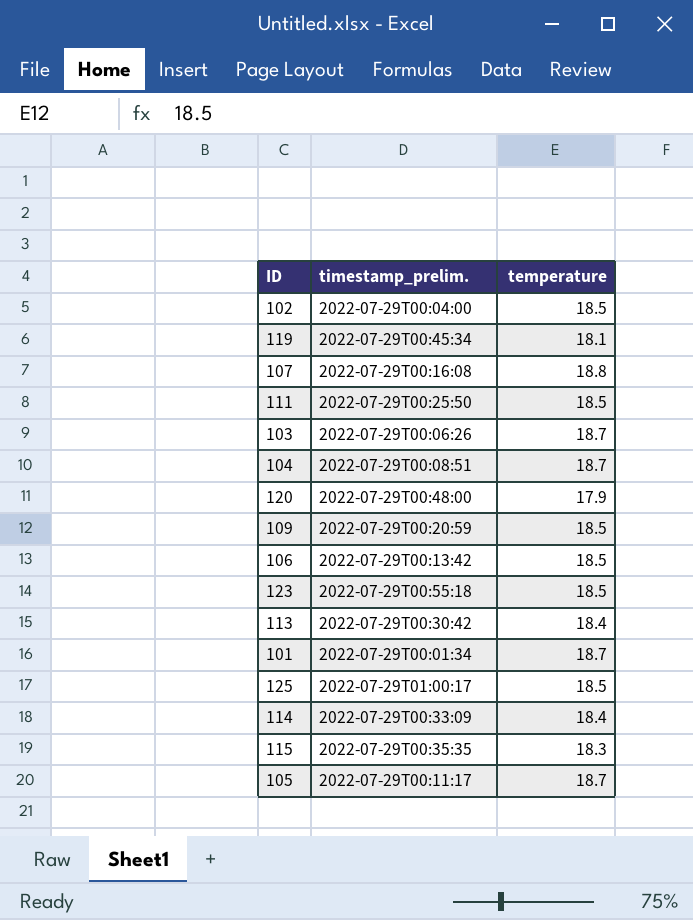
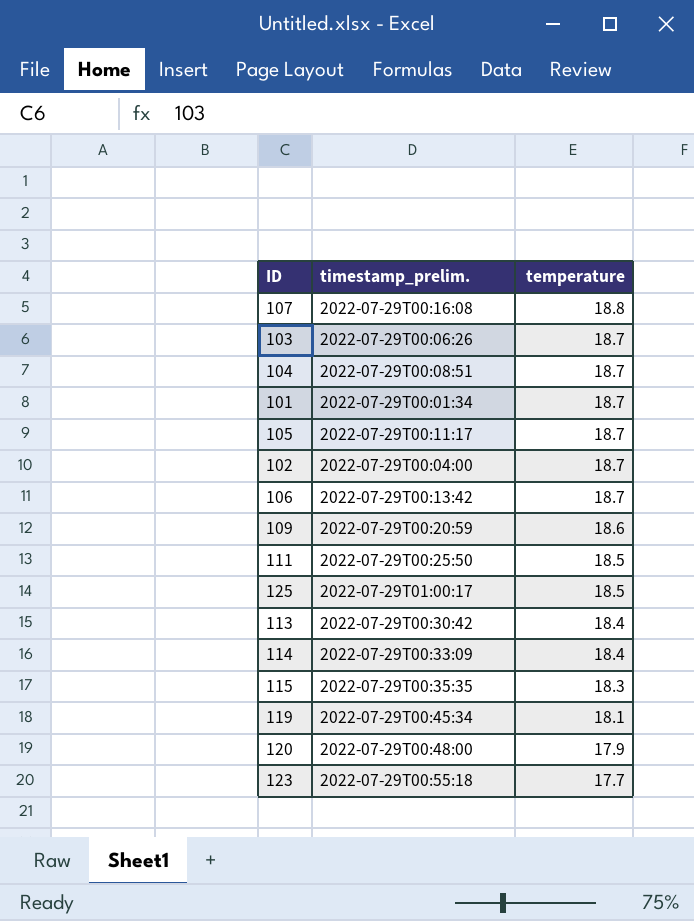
row order: none -> temperature descending
102 | temperature: 18.5 -> 18.7
106 | temperature: 18.5 -> 18.7
109 | temperature: 18.5 -> 18.6
123 | temperature: 18.5 -> 17.7

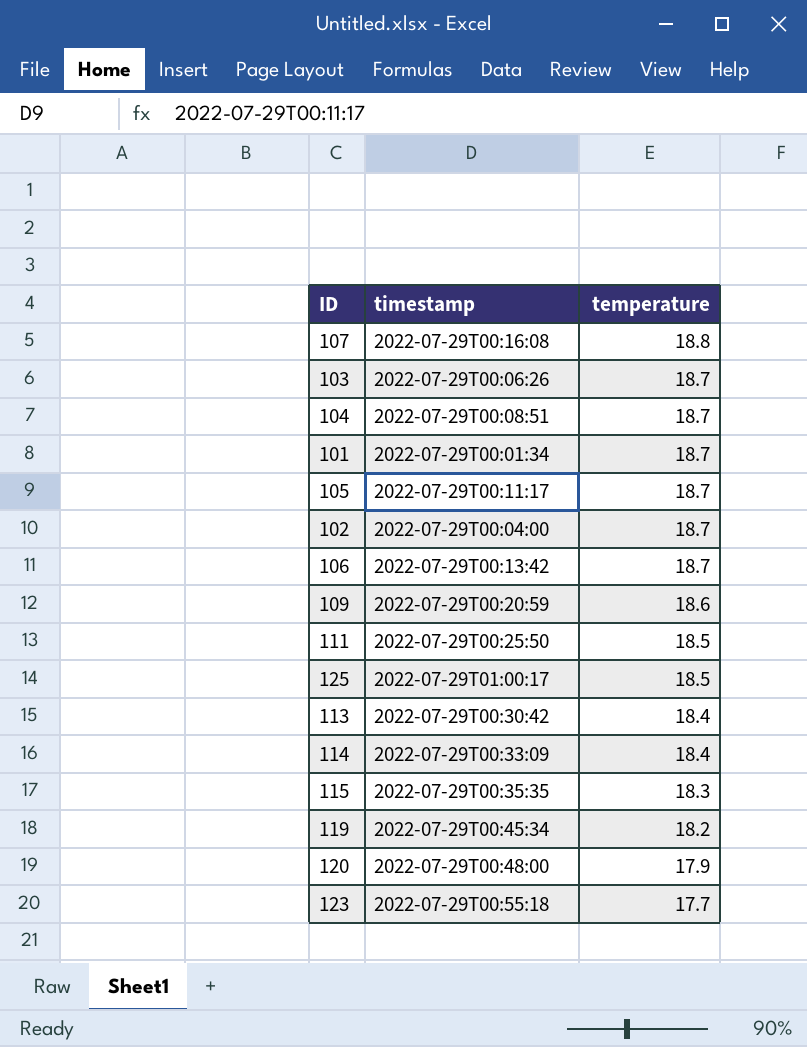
column name: timestamp_prelim. -> timestamp
119 | temperature: 18.1 -> 18.2

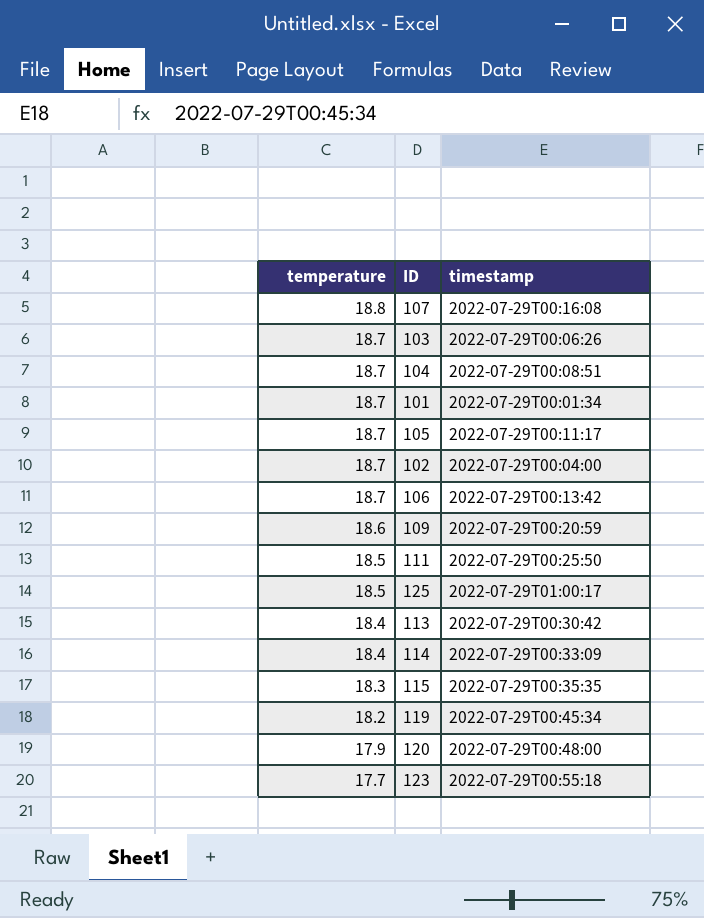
column temperature | position: 3 -> 1

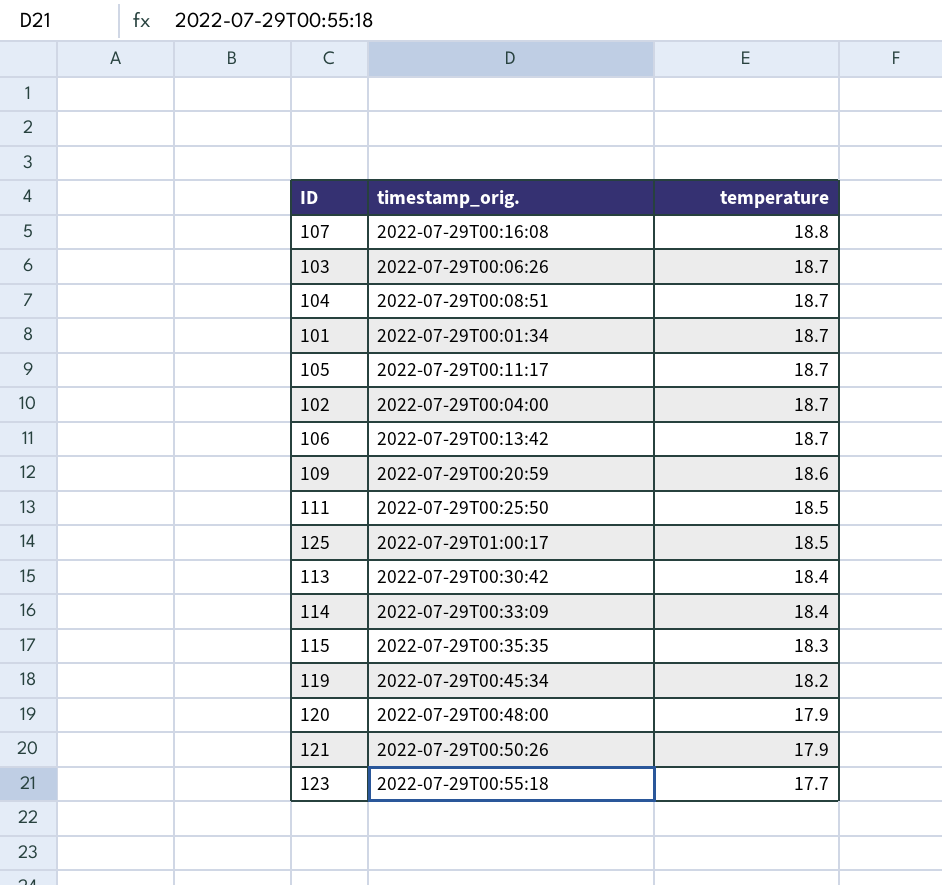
column name: timestamp -> timestamp_orig.
column temperature | position: 1 -> 3
row 121: none -> 2022-07-29T00:50:26 | 17.9

